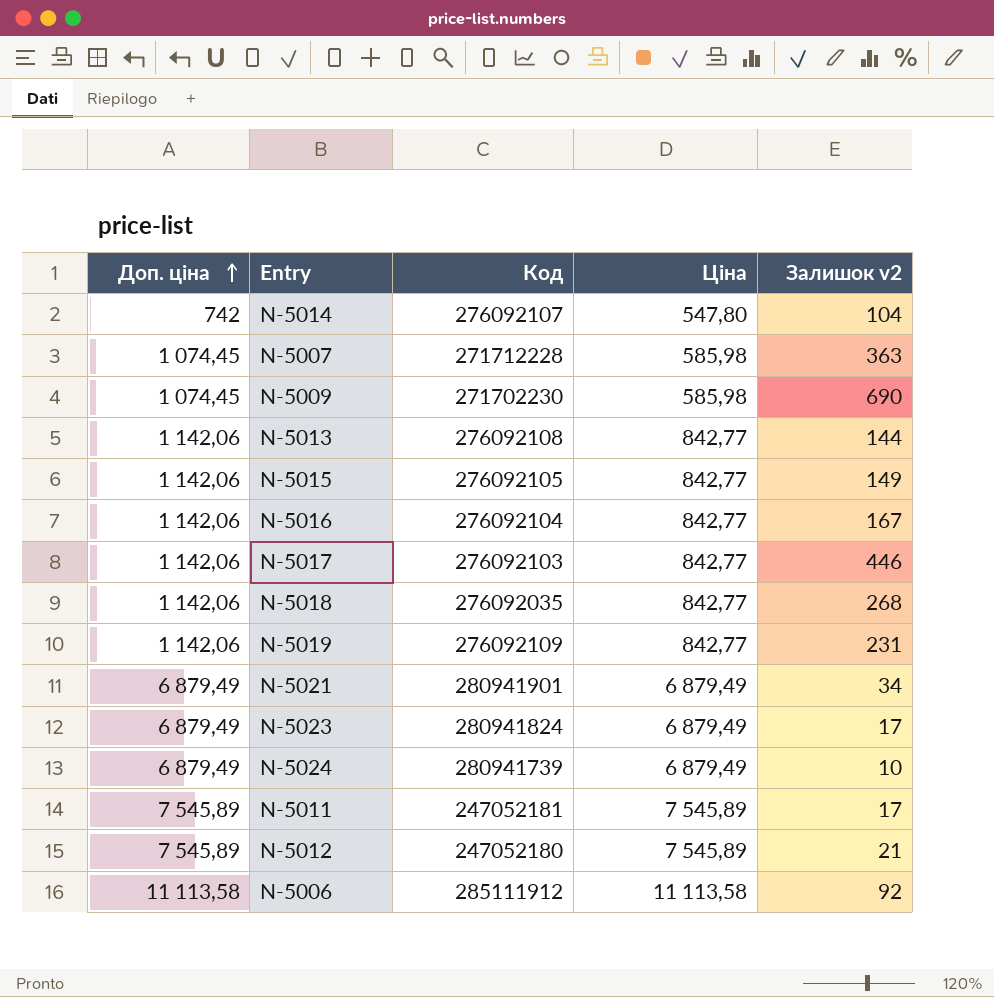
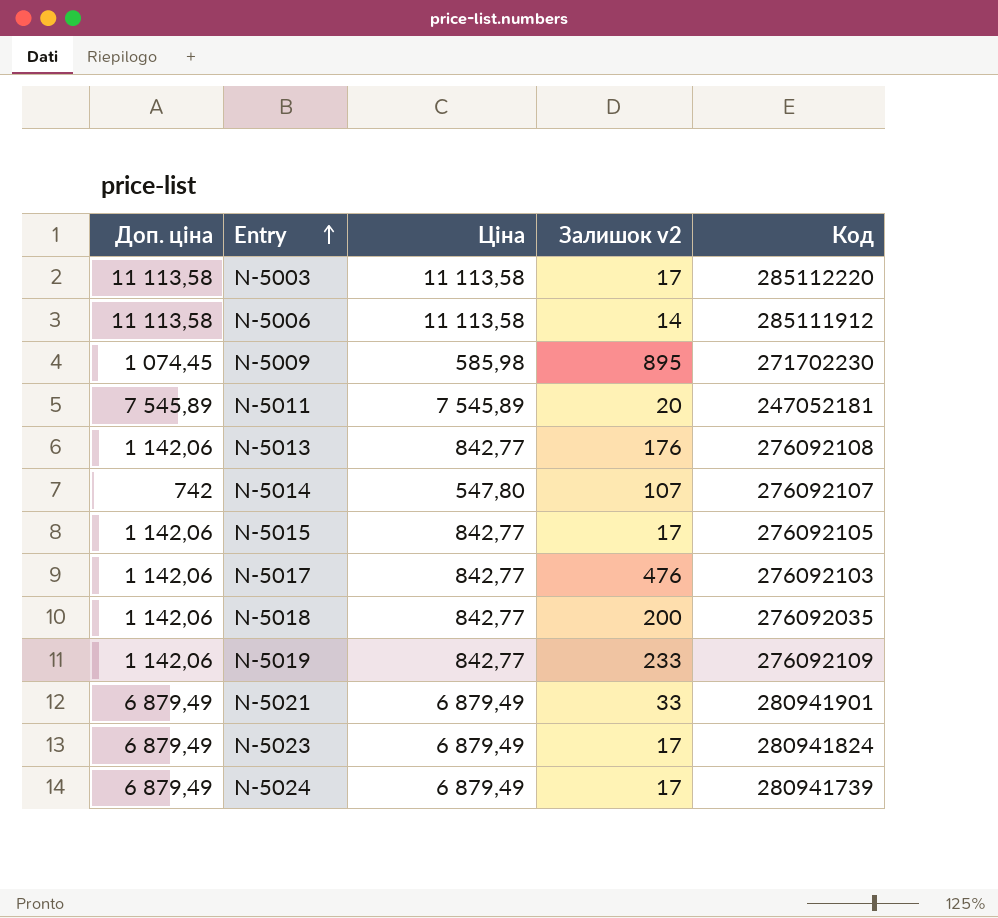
row order: Доп. ціна ascending -> Entry ascending
column Код | position: 3 -> 5
row N-5007: 1 074,45 | 271712228 | 585,98 | 363 -> none
row N-5016: 1 142,06 | 276092104 | 842,77 | 167 -> none
row N-5012: 7 545,89 | 247052180 | 7 545,89 | 21 -> none
row N-5003: none -> 11 113,58 | 11 113,58 | 17 | 285112220
N-5006 | Залишок v2: 92 -> 14
N-5009 | Залишок v2: 690 -> 895
N-5011 | Залишок v2: 17 -> 20
N-5013 | Залишок v2: 144 -> 176
N-5014 | Залишок v2: 104 -> 107
N-5015 | Залишок v2: 149 -> 17
N-5017 | Залишок v2: 446 -> 476
N-5018 | Залишок v2: 268 -> 200
N-5019 | Залишок v2: 231 -> 233
N-5021 | Залишок v2: 34 -> 33
N-5024 | Залишок v2: 10 -> 17

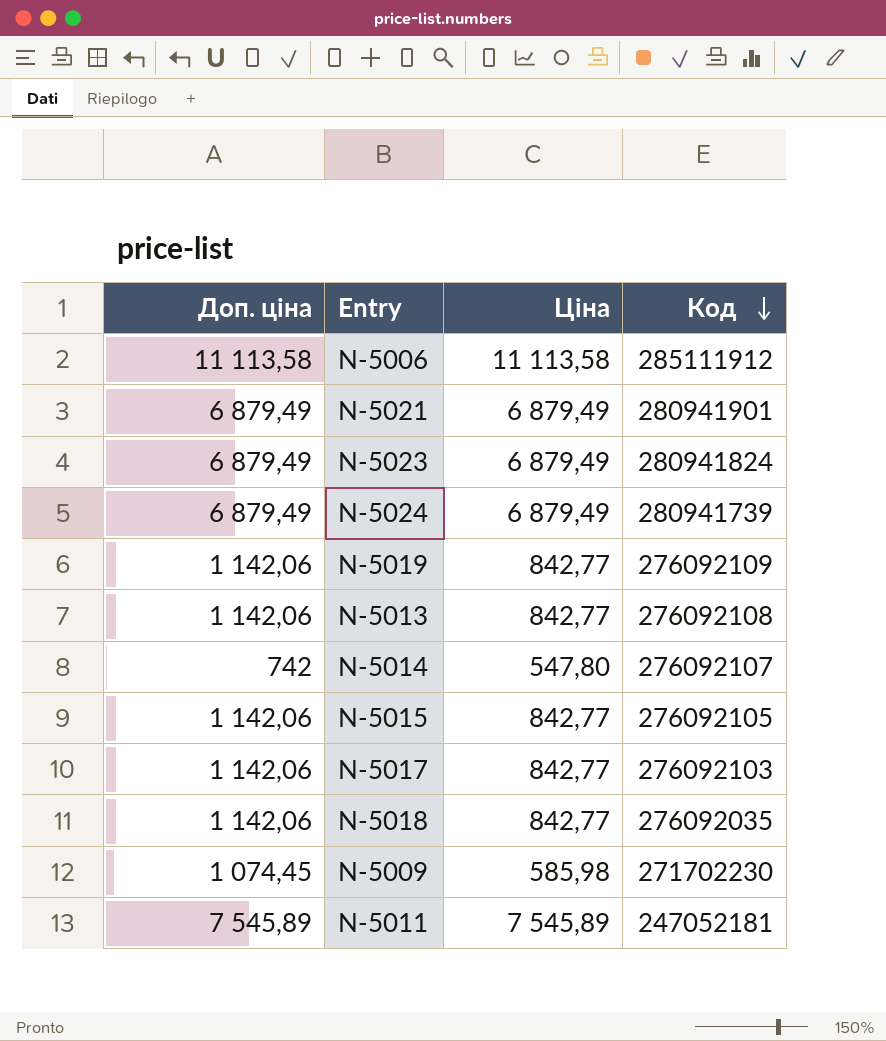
row order: Entry ascending -> Код descending
column Залишок v2 | position: 4 -> none
row N-5003: 11 113,58 | 11 113,58 | 17 | 285112220 -> none

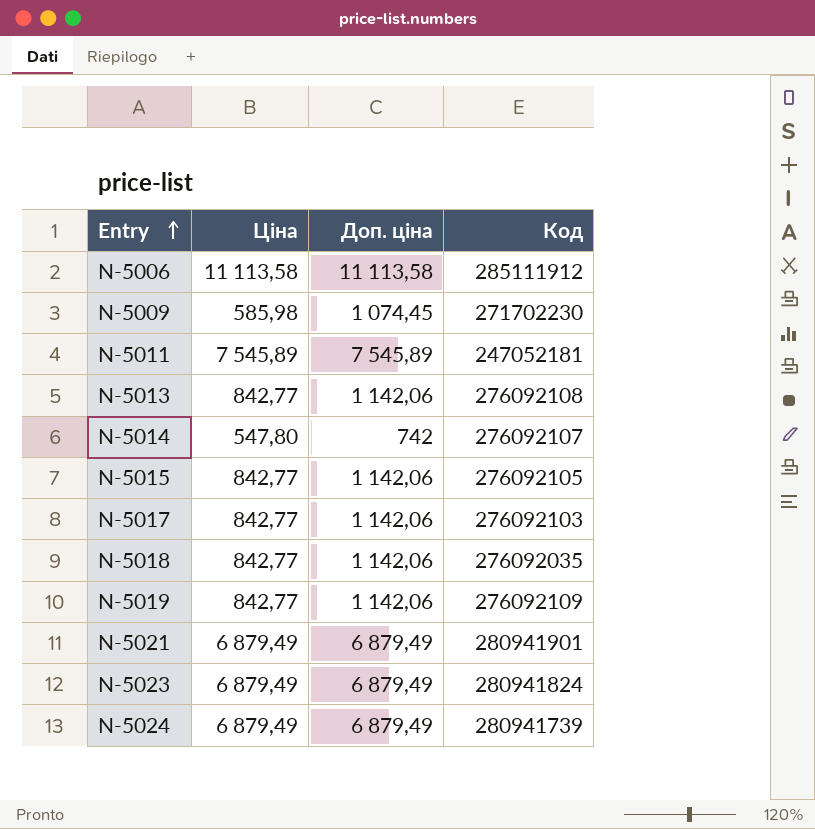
row order: Код descending -> Entry ascending
column Доп. ціна | position: 1 -> 3

